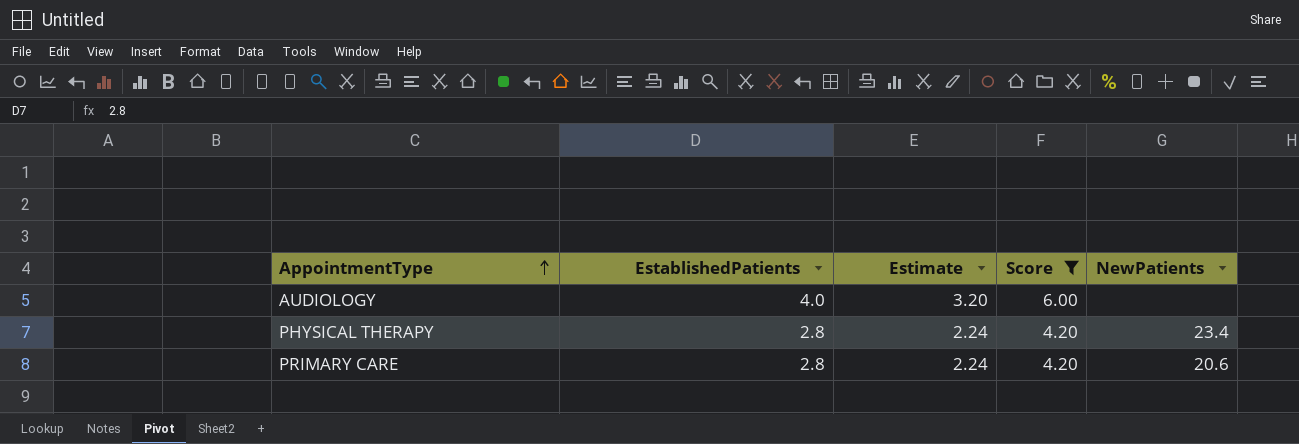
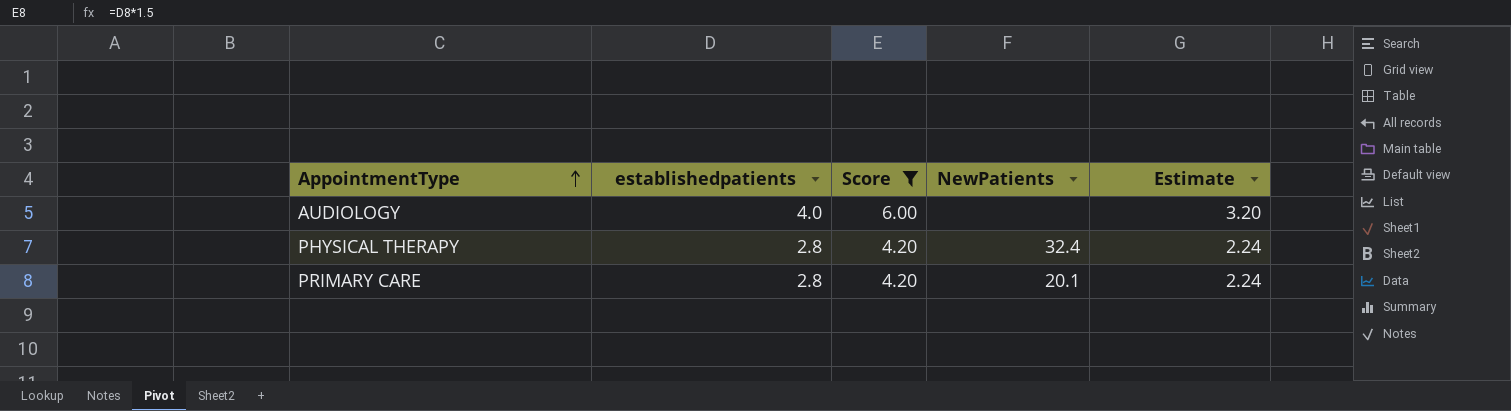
column name: EstablishedPatients -> establishedpatients
column Estimate | position: 3 -> 5
PHYSICAL THERAPY | NewPatients: 23.4 -> 32.4
PRIMARY CARE | NewPatients: 20.6 -> 20.1

